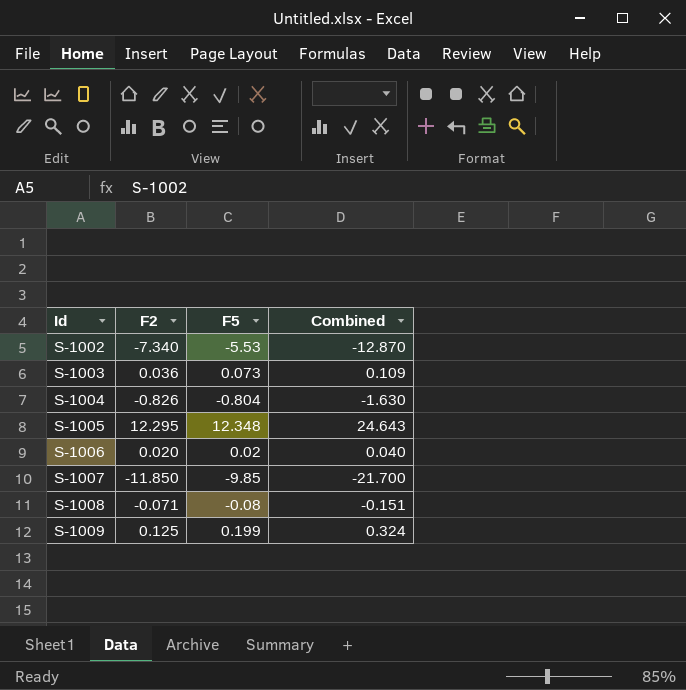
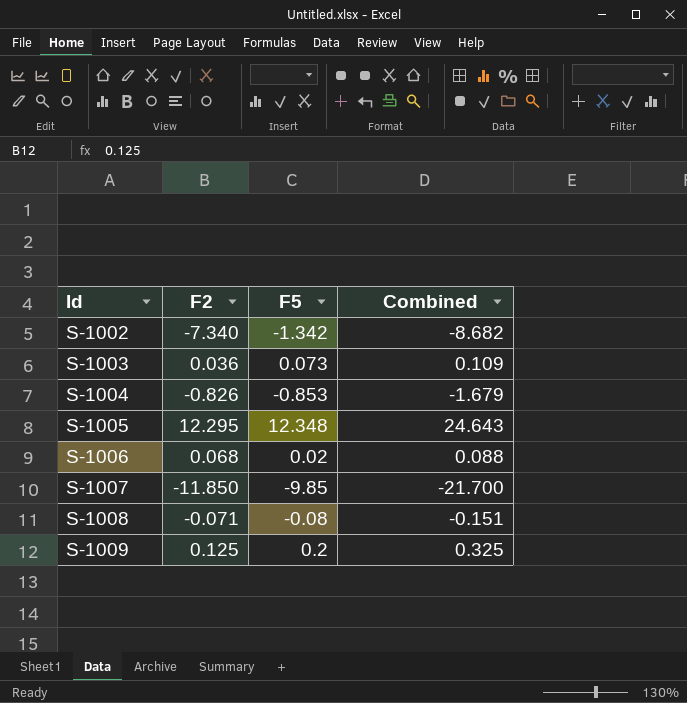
S-1002 | F5: -5.53 -> -1.342
S-1002 | Combined: -12.870 -> -8.682
S-1004 | F5: -0.804 -> -0.853
S-1004 | Combined: -1.630 -> -1.679
S-1006 | F2: 0.020 -> 0.068
S-1006 | Combined: 0.040 -> 0.088
S-1009 | F5: 0.199 -> 0.2
S-1009 | Combined: 0.324 -> 0.325

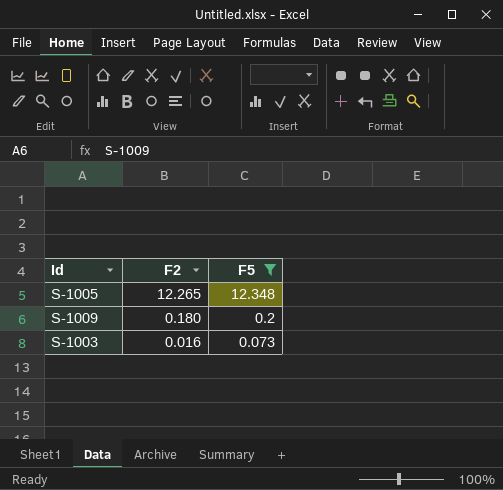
filter: none -> F5 >= 0.073
row order: Id ascending -> F2 descending
column Combined | formula: [F2] + [F5] -> none
S-1005 | F2: 12.295 -> 12.265
S-1009 | F2: 0.125 -> 0.180
S-1003 | F2: 0.036 -> 0.016

